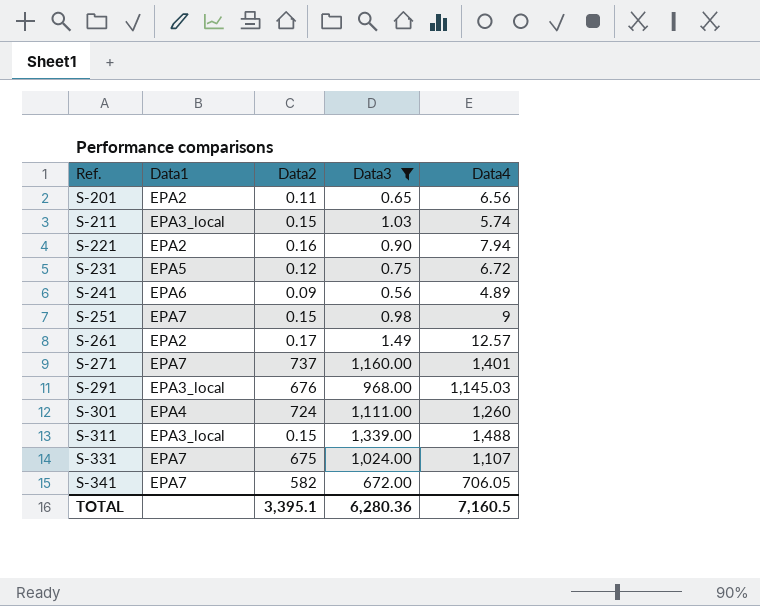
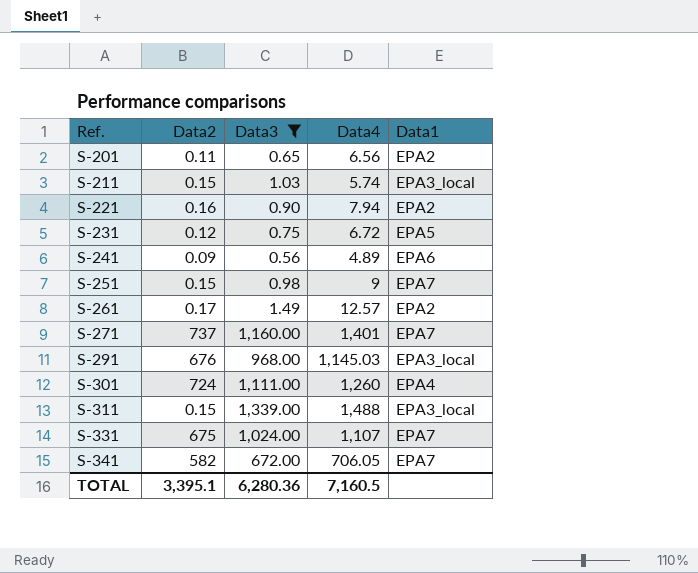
column Data1 | position: 2 -> 5

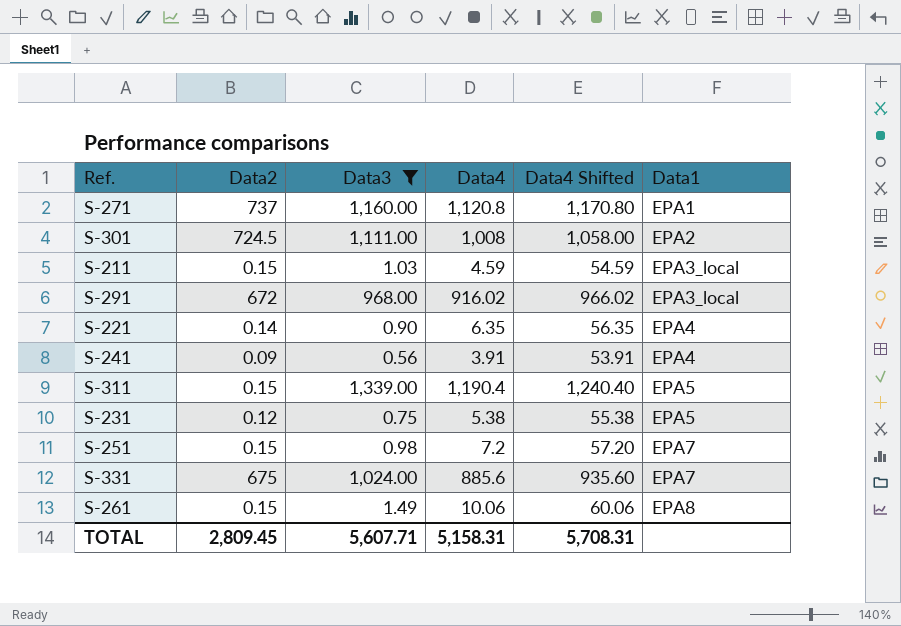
row order: Ref. ascending -> Data1 ascending
column Data4 Shifted | formula: none -> [Data4] + 50
row S-201: 0.11 | 0.65 | 6.56 | EPA2 -> none
row S-341: 582 | 672.00 | 706.05 | EPA7 -> none
S-271 | Data4: 1,401 -> 1,120.8
S-271 | Data1: EPA7 -> EPA1
S-301 | Data2: 724 -> 724.5
S-301 | Data4: 1,260 -> 1,008
S-301 | Data1: EPA4 -> EPA2
S-211 | Data4: 5.74 -> 4.59
S-291 | Data2: 676 -> 672
S-291 | Data4: 1,145.03 -> 916.02
S-221 | Data2: 0.16 -> 0.14
S-221 | Data4: 7.94 -> 6.35
S-221 | Data1: EPA2 -> EPA4
S-241 | Data4: 4.89 -> 3.91
S-241 | Data1: EPA6 -> EPA4
S-311 | Data4: 1,488 -> 1,190.4
S-311 | Data1: EPA3_local -> EPA5
S-231 | Data4: 6.72 -> 5.38
S-251 | Data4: 9 -> 7.2
S-331 | Data4: 1,107 -> 885.6
S-261 | Data2: 0.17 -> 0.15
S-261 | Data4: 12.57 -> 10.06
S-261 | Data1: EPA2 -> EPA8
TOTAL | Data2: 3,395.1 -> 2,809.45
TOTAL | Data3: 6,280.36 -> 5,607.71
TOTAL | Data4: 7,160.5 -> 5,158.31

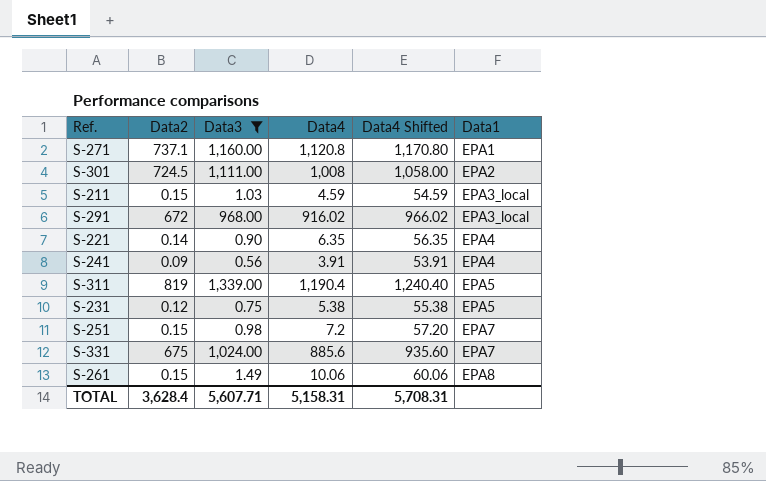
S-271 | Data2: 737 -> 737.1
S-311 | Data2: 0.15 -> 819
TOTAL | Data2: 2,809.45 -> 3,628.4

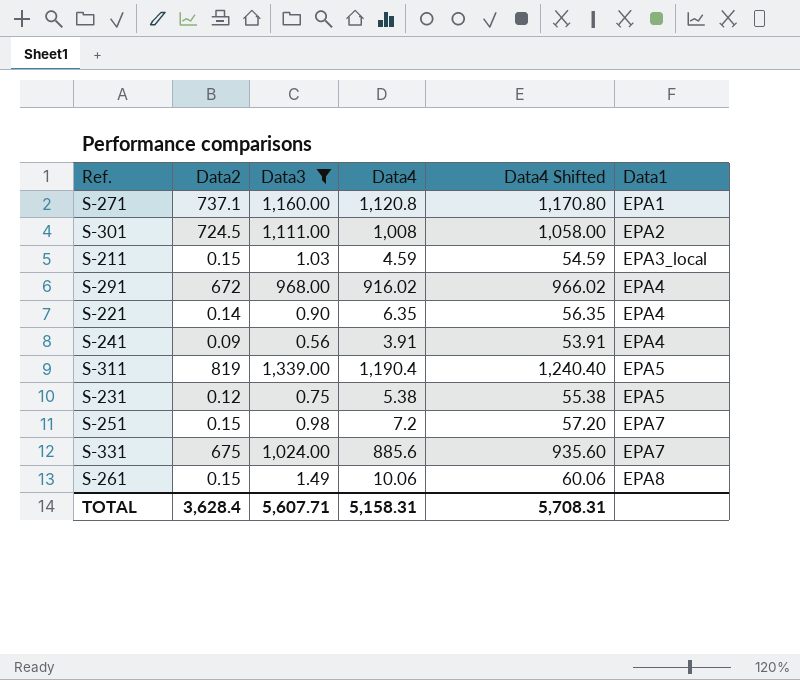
S-291 | Data1: EPA3_local -> EPA4

